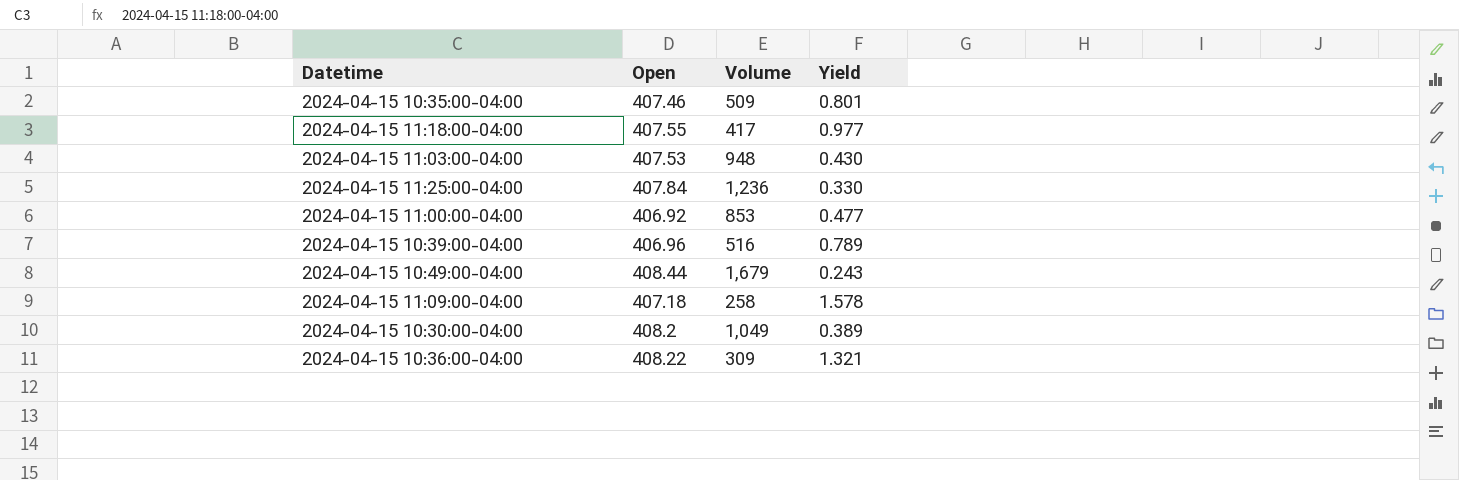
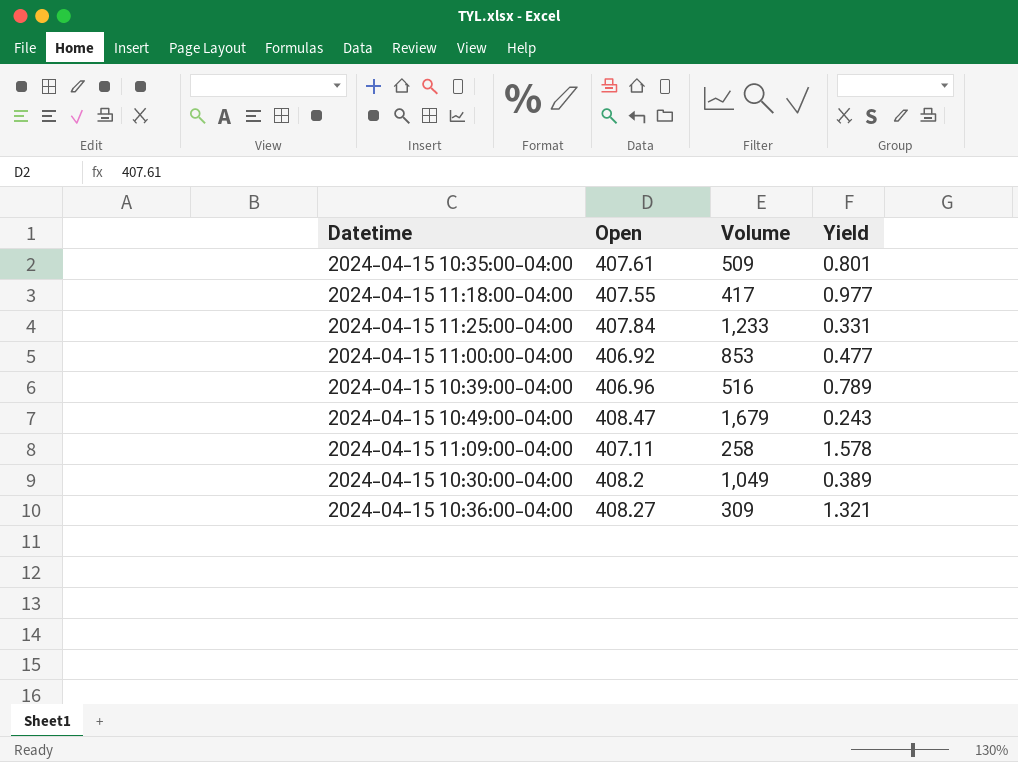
row 2024-04-15 11:03:00-04:00: 407.53 | 948 | 0.430 -> none
2024-04-15 10:35:00-04:00 | Open: 407.46 -> 407.61
2024-04-15 11:25:00-04:00 | Volume: 1,236 -> 1,233
2024-04-15 11:25:00-04:00 | Yield: 0.330 -> 0.331
2024-04-15 10:49:00-04:00 | Open: 408.44 -> 408.47
2024-04-15 11:09:00-04:00 | Open: 407.18 -> 407.11
2024-04-15 10:36:00-04:00 | Open: 408.22 -> 408.27

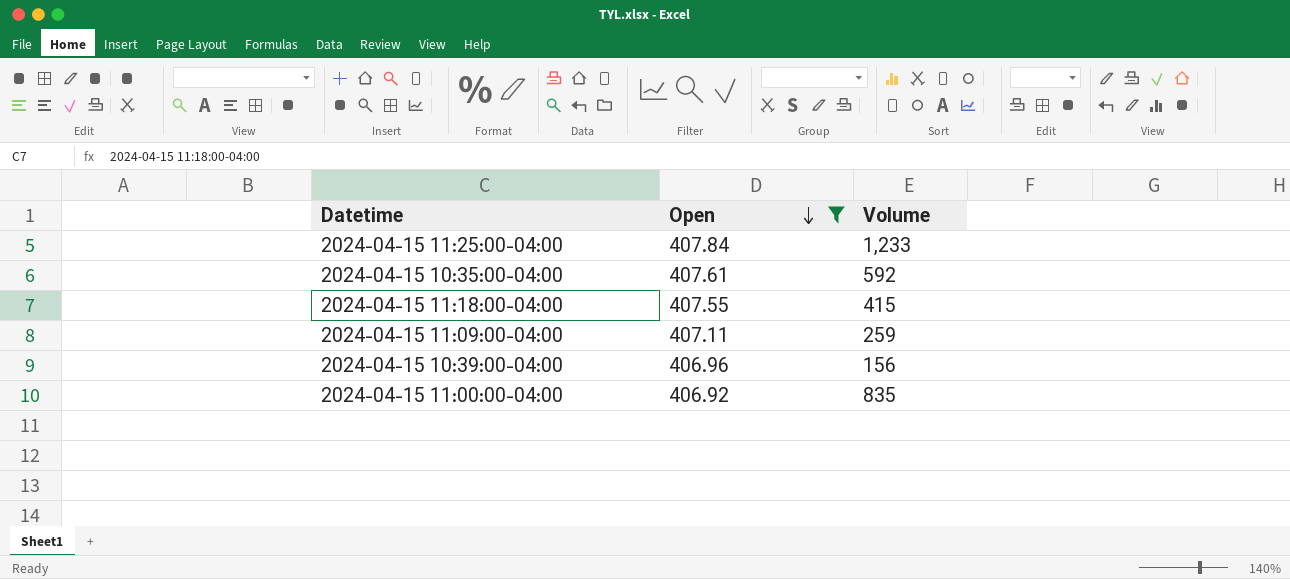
filter: none -> Open <= 407.84
row order: none -> Open descending
column Yield | formula: [Open] / [Volume] -> none
2024-04-15 10:35:00-04:00 | Volume: 509 -> 592
2024-04-15 11:18:00-04:00 | Volume: 417 -> 415
2024-04-15 11:09:00-04:00 | Volume: 258 -> 259
2024-04-15 10:39:00-04:00 | Volume: 516 -> 156
2024-04-15 11:00:00-04:00 | Volume: 853 -> 835

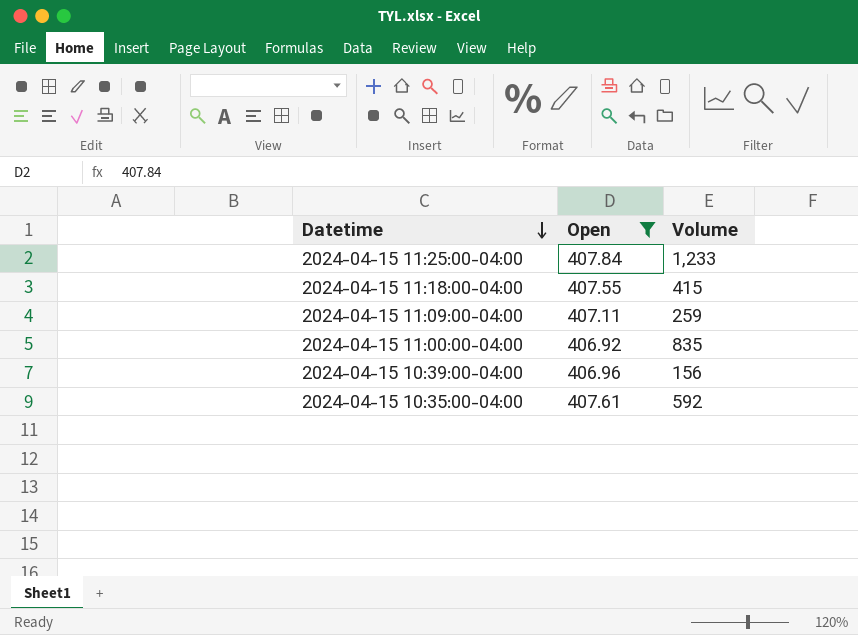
row order: Open descending -> Datetime descending

